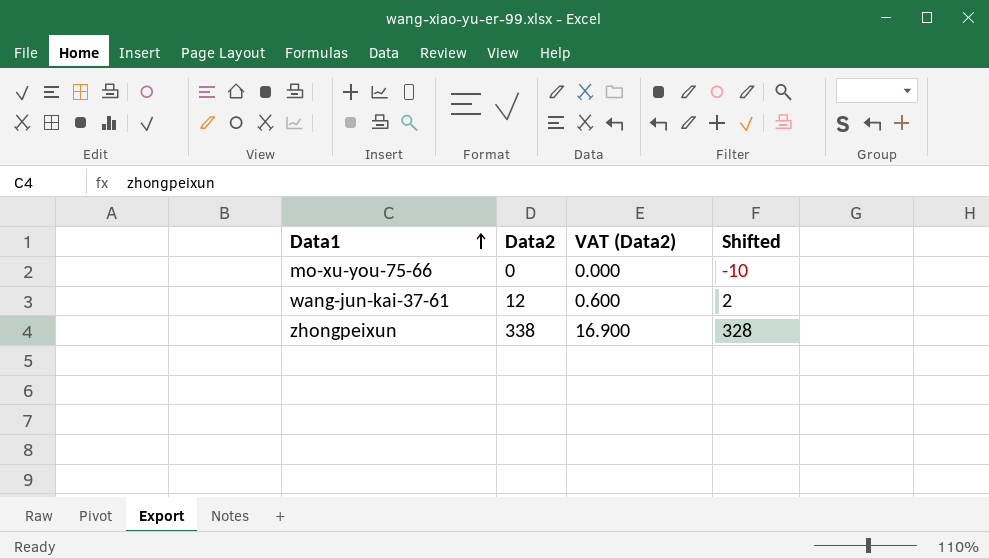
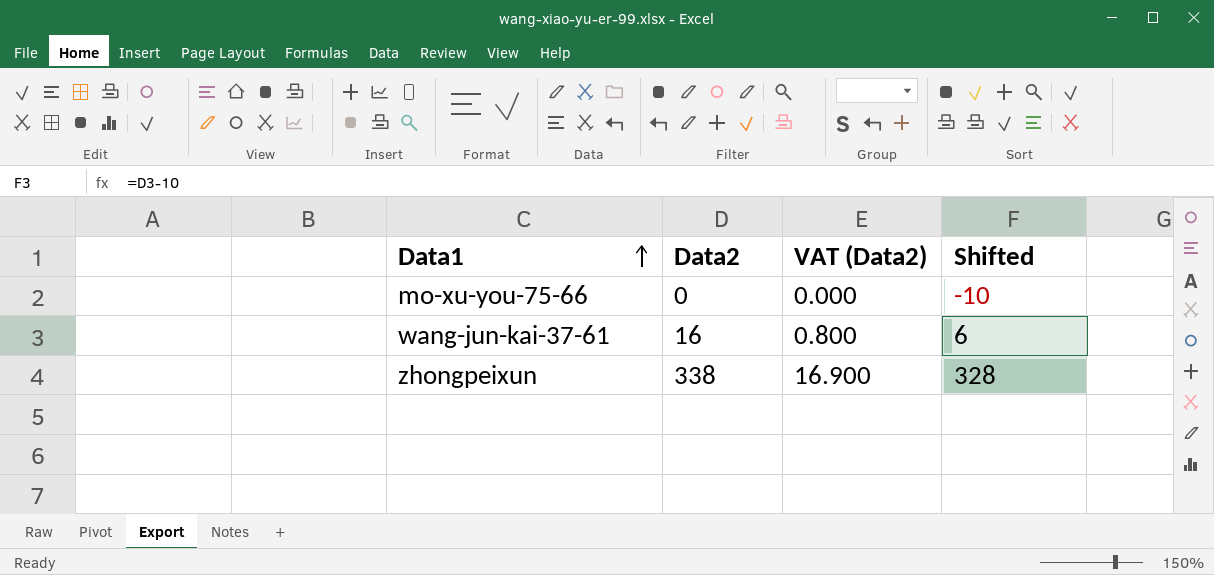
wang-jun-kai-37-61 | Data2: 12 -> 16
wang-jun-kai-37-61 | VAT (Data2): 0.600 -> 0.800
wang-jun-kai-37-61 | Shifted: 2 -> 6

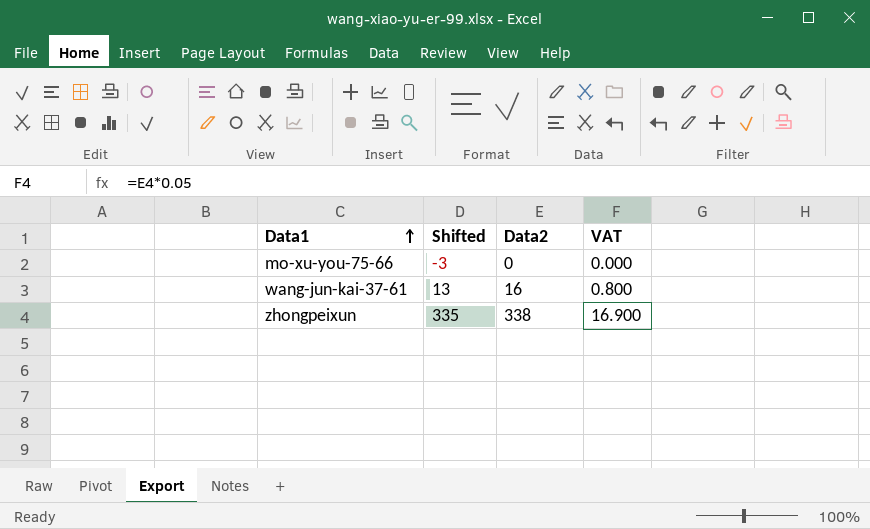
column Shifted | formula: [Data2] - 10 -> [Data2] - 3
column Shifted | position: 4 -> 2
column name: VAT (Data2) -> VAT

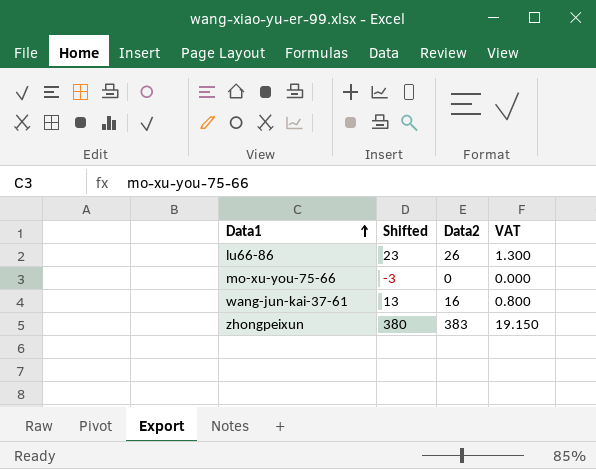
row lu66-86: none -> 23 | 26 | 1.300
zhongpeixun | Shifted: 335 -> 380
zhongpeixun | Data2: 338 -> 383
zhongpeixun | VAT: 16.900 -> 19.150

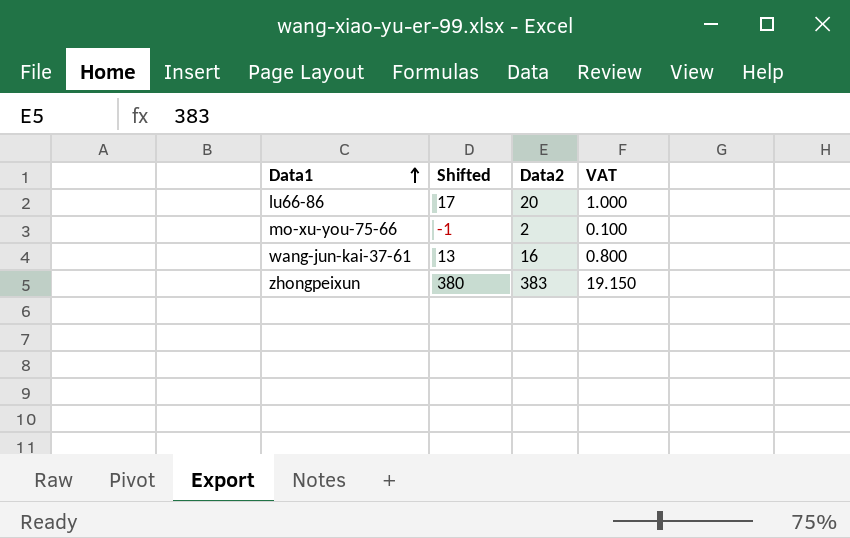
lu66-86 | Shifted: 23 -> 17
lu66-86 | Data2: 26 -> 20
lu66-86 | VAT: 1.300 -> 1.000
mo-xu-you-75-66 | Shifted: -3 -> -1
mo-xu-you-75-66 | Data2: 0 -> 2
mo-xu-you-75-66 | VAT: 0.000 -> 0.100

